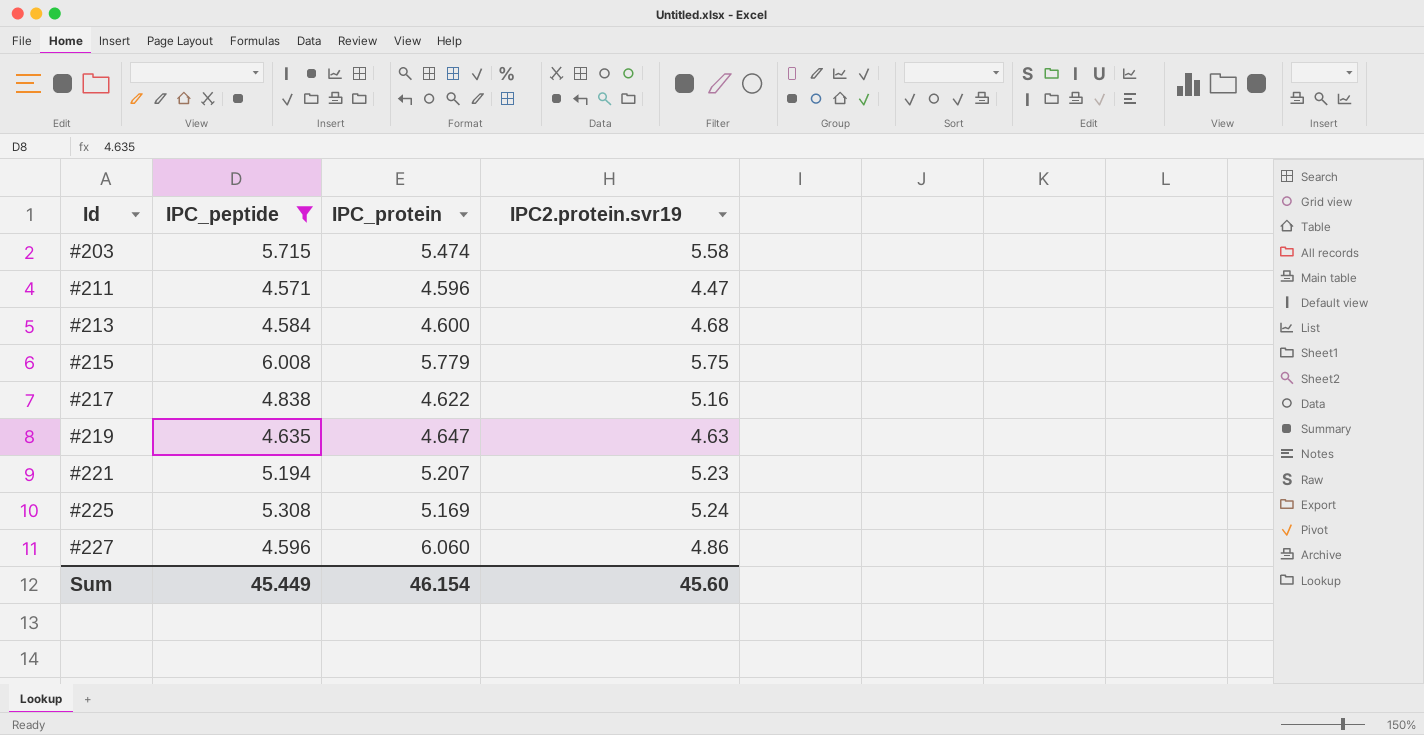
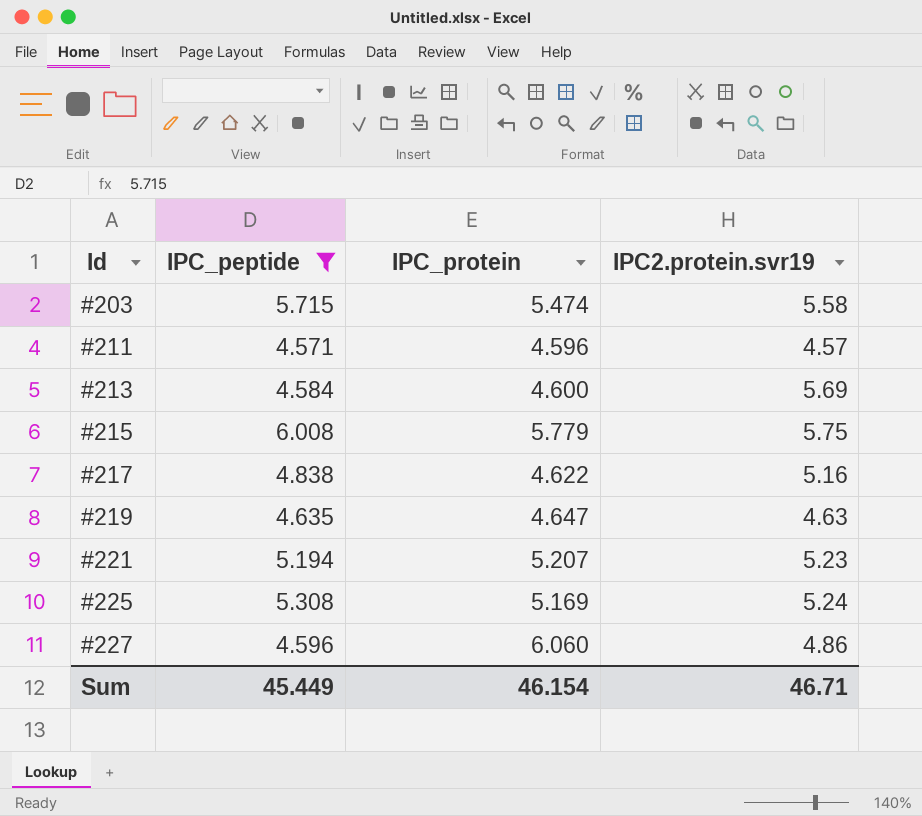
#211 | IPC2.protein.svr19: 4.47 -> 4.57
#213 | IPC2.protein.svr19: 4.68 -> 5.69
Sum | IPC2.protein.svr19: 45.60 -> 46.71

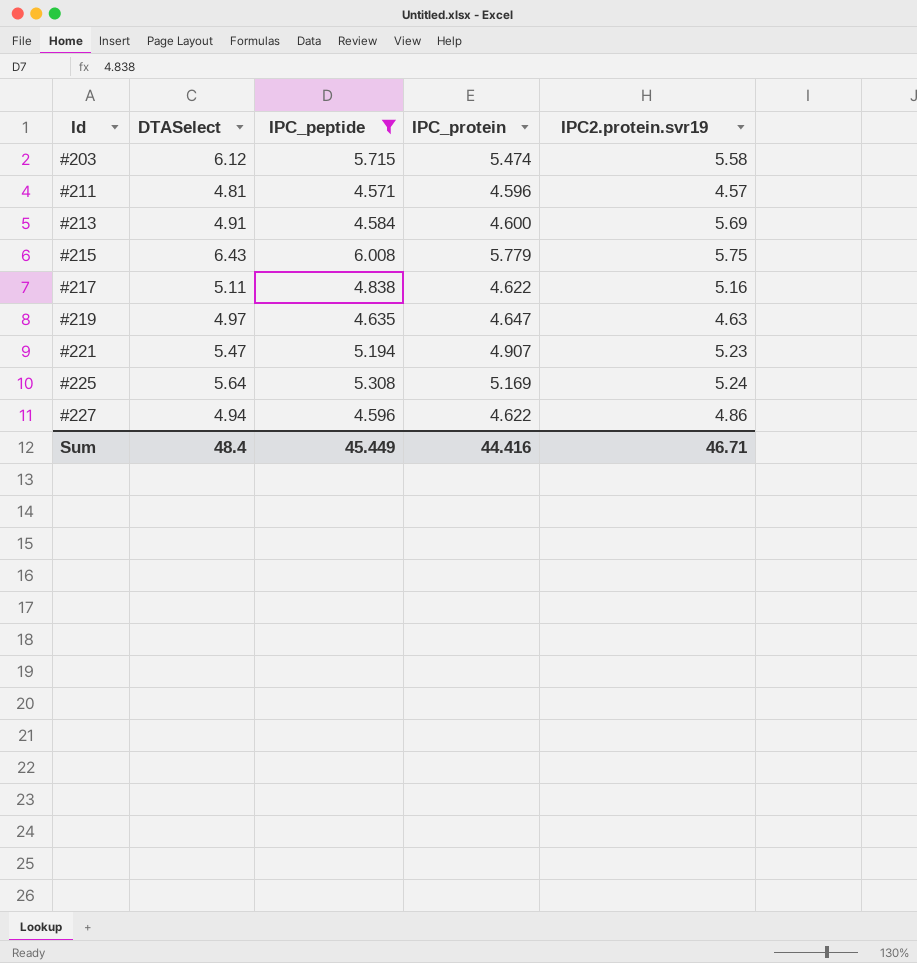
column DTASelect | position: none -> 2
#221 | IPC_protein: 5.207 -> 4.907
#227 | IPC_protein: 6.060 -> 4.622
Sum | IPC_protein: 46.154 -> 44.416

